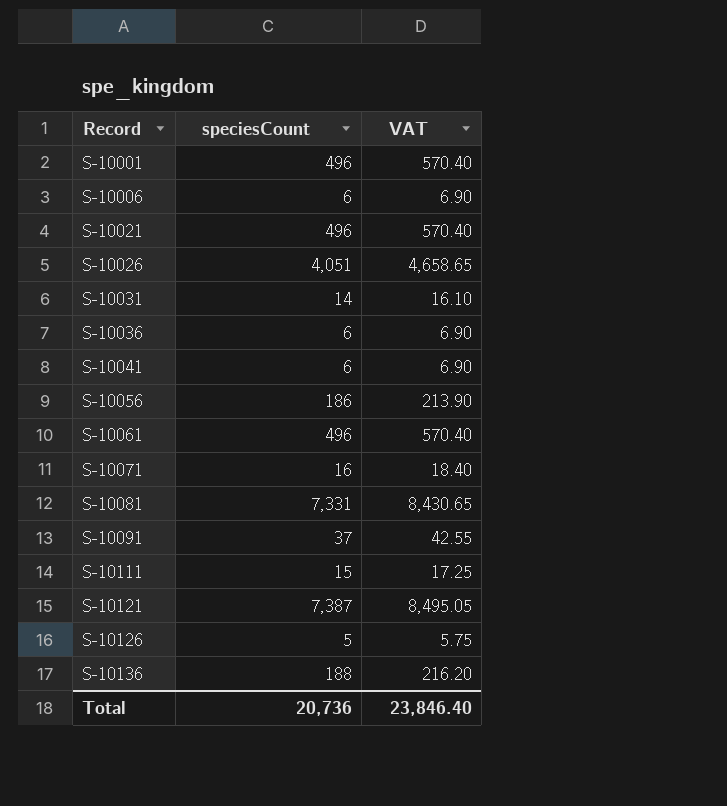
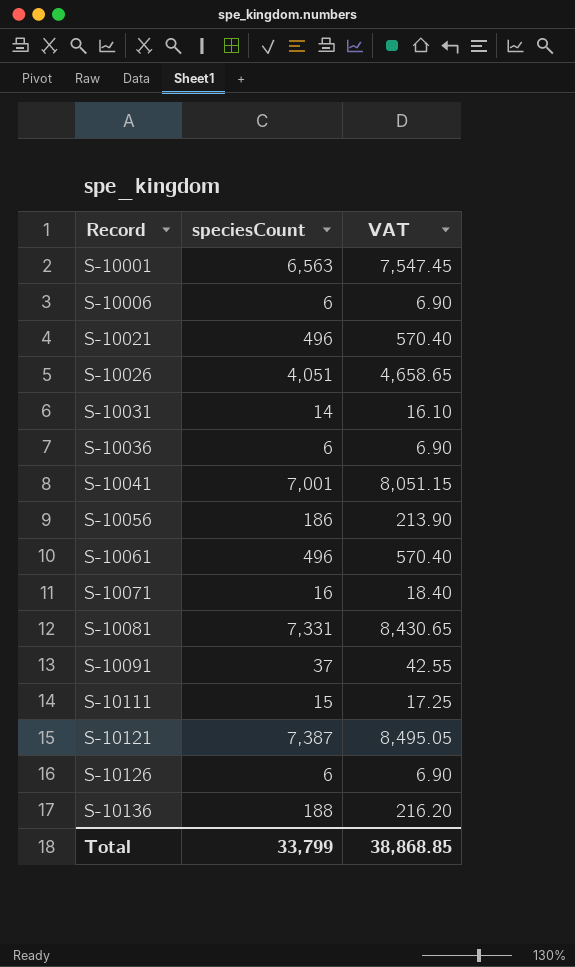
S-10001 | speciesCount: 496 -> 6,563
S-10001 | VAT: 570.40 -> 7,547.45
S-10041 | speciesCount: 6 -> 7,001
S-10041 | VAT: 6.90 -> 8,051.15
S-10126 | speciesCount: 5 -> 6
S-10126 | VAT: 5.75 -> 6.90
Total | speciesCount: 20,736 -> 33,799
Total | VAT: 23,846.40 -> 38,868.85

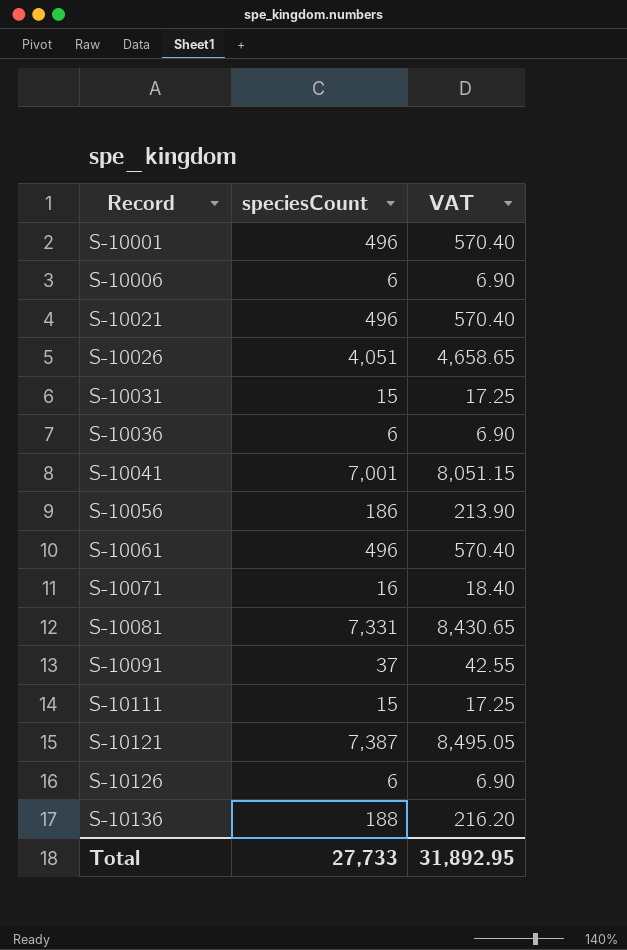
S-10001 | speciesCount: 6,563 -> 496
S-10001 | VAT: 7,547.45 -> 570.40
S-10031 | speciesCount: 14 -> 15
S-10031 | VAT: 16.10 -> 17.25
Total | speciesCount: 33,799 -> 27,733
Total | VAT: 38,868.85 -> 31,892.95

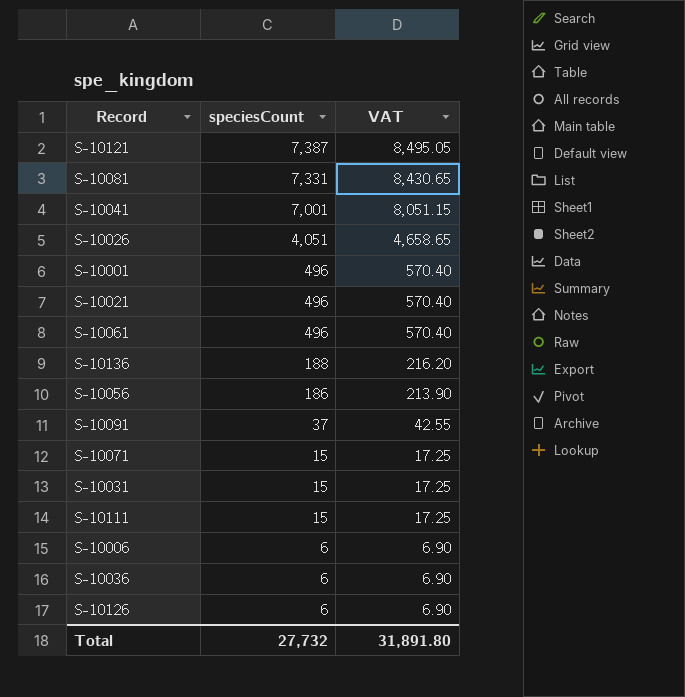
row order: Record ascending -> speciesCount descending
S-10071 | speciesCount: 16 -> 15
S-10071 | VAT: 18.40 -> 17.25
Total | speciesCount: 27,733 -> 27,732
Total | VAT: 31,892.95 -> 31,891.80

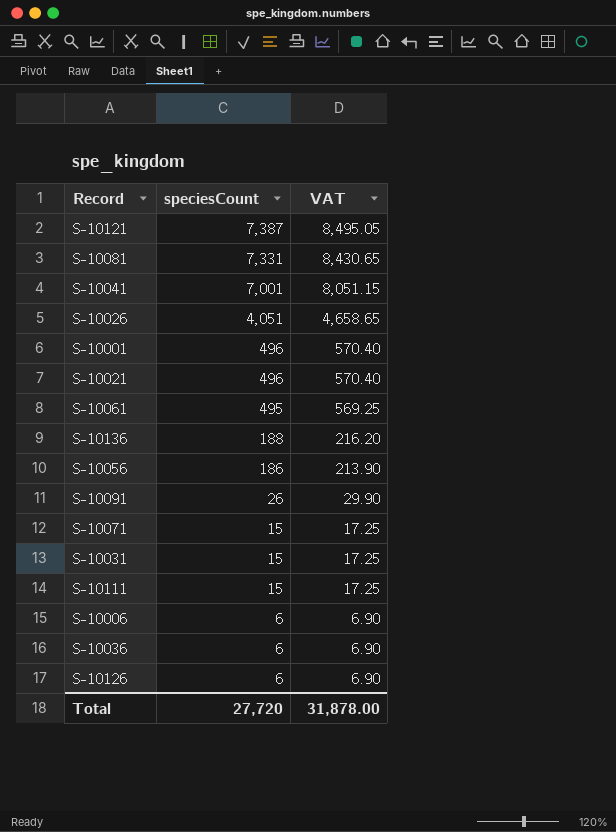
S-10061 | speciesCount: 496 -> 495
S-10061 | VAT: 570.40 -> 569.25
S-10091 | speciesCount: 37 -> 26
S-10091 | VAT: 42.55 -> 29.90
Total | speciesCount: 27,732 -> 27,720
Total | VAT: 31,891.80 -> 31,878.00

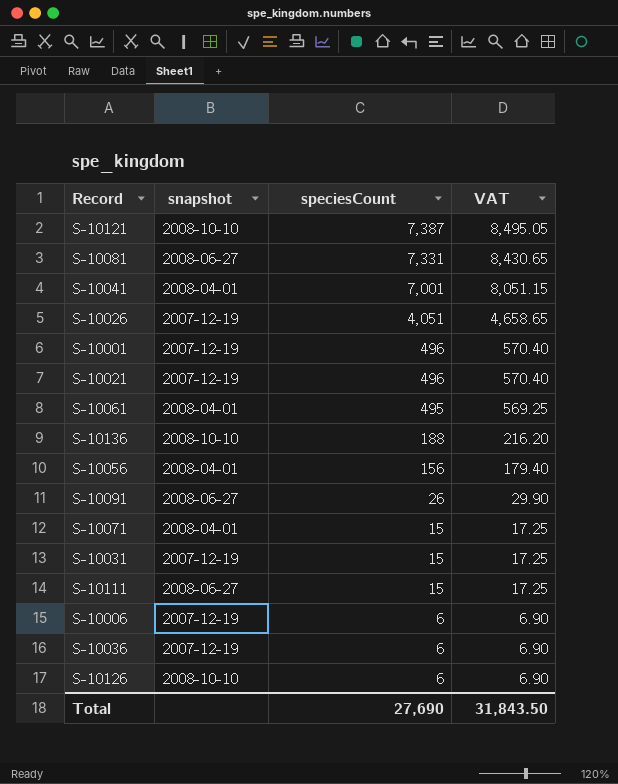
column snapshot | position: none -> 2
S-10056 | speciesCount: 186 -> 156
S-10056 | VAT: 213.90 -> 179.40
Total | speciesCount: 27,720 -> 27,690
Total | VAT: 31,878.00 -> 31,843.50

